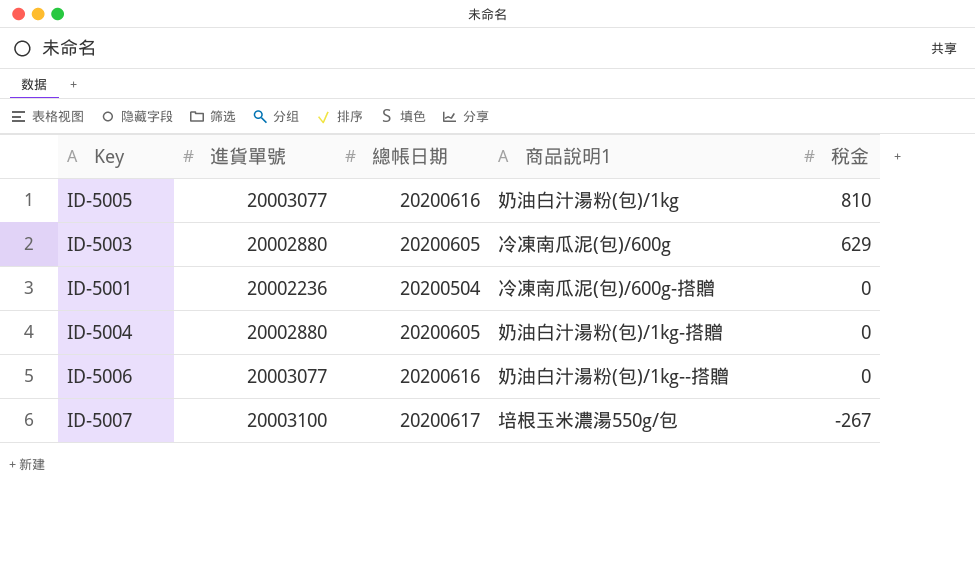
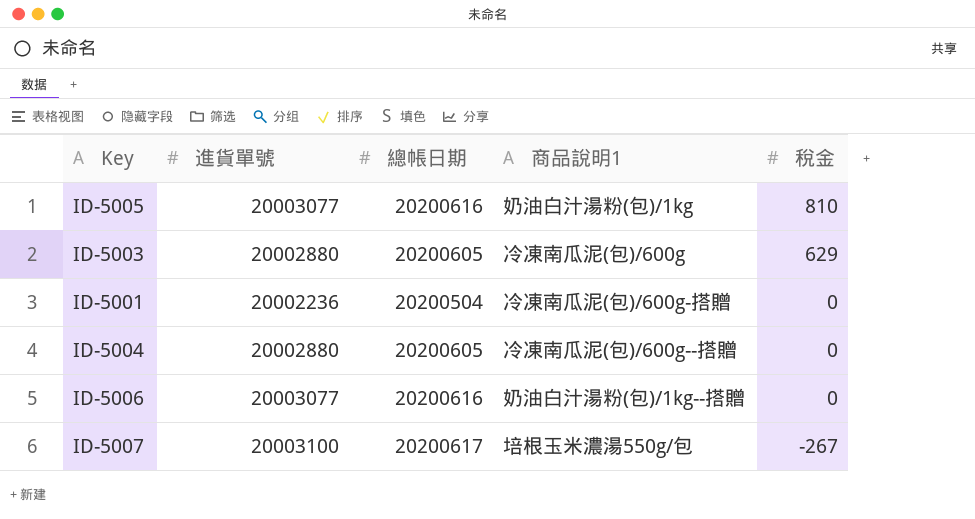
ID-5004 | 商品說明1: 奶油白汁湯粉(包)/1kg-搭贈 -> 冷凍南瓜泥(包)/600g--搭贈

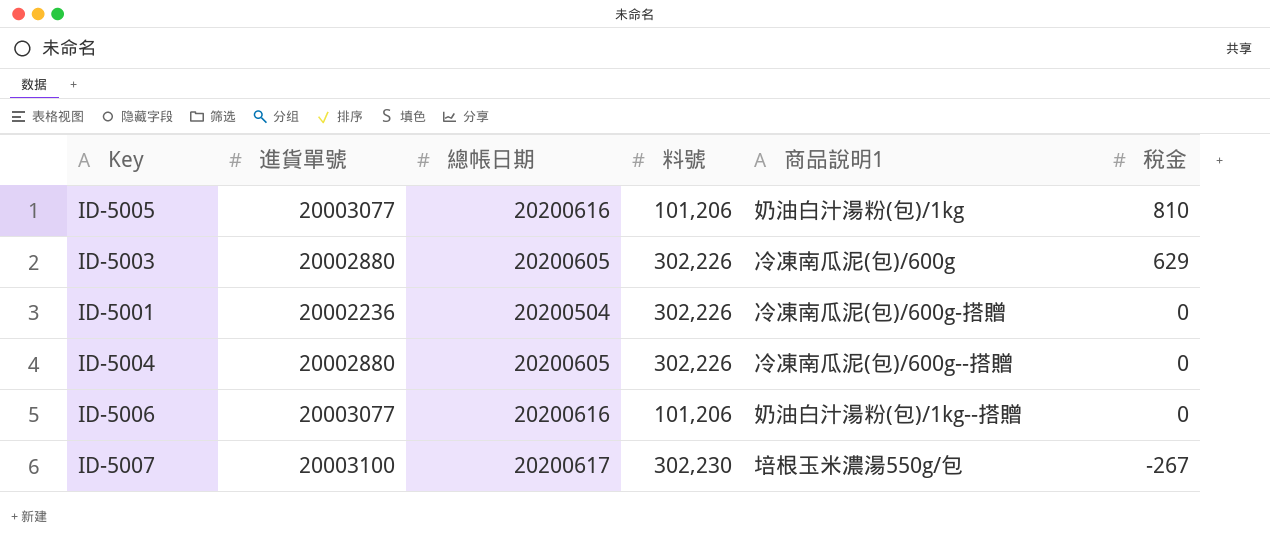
column 料號 | position: none -> 4

